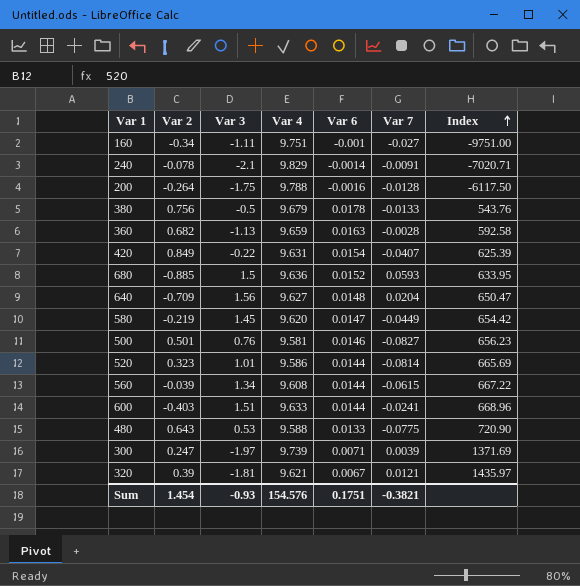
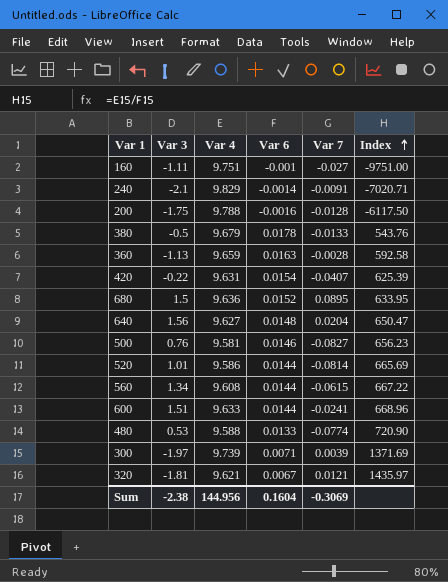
column Var 2 | position: 2 -> none
row 580: -0.219 | 1.45 | 9.620 | 0.0147 | -0.0449 | 654.42 -> none
680 | Var 7: 0.0593 -> 0.0895
480 | Var 7: -0.0775 -> -0.0774
Sum | Var 3: -0.93 -> -2.38
Sum | Var 4: 154.576 -> 144.956
Sum | Var 6: 0.1751 -> 0.1604
Sum | Var 7: -0.3821 -> -0.3069

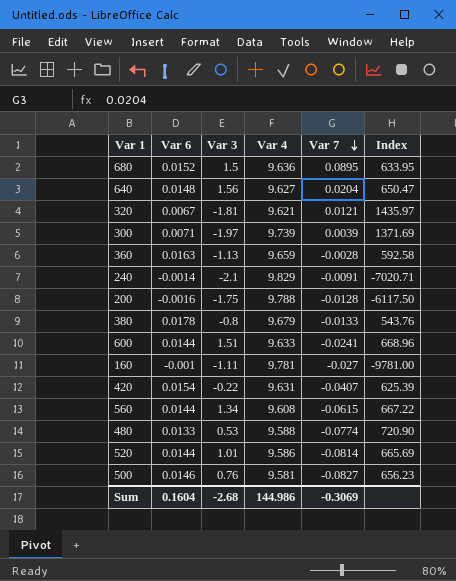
row order: Index ascending -> Var 7 descending
column Var 6 | position: 4 -> 2
380 | Var 3: -0.5 -> -0.8
160 | Var 4: 9.751 -> 9.781
160 | Index: -9751.00 -> -9781.00
Sum | Var 3: -2.38 -> -2.68
Sum | Var 4: 144.956 -> 144.986

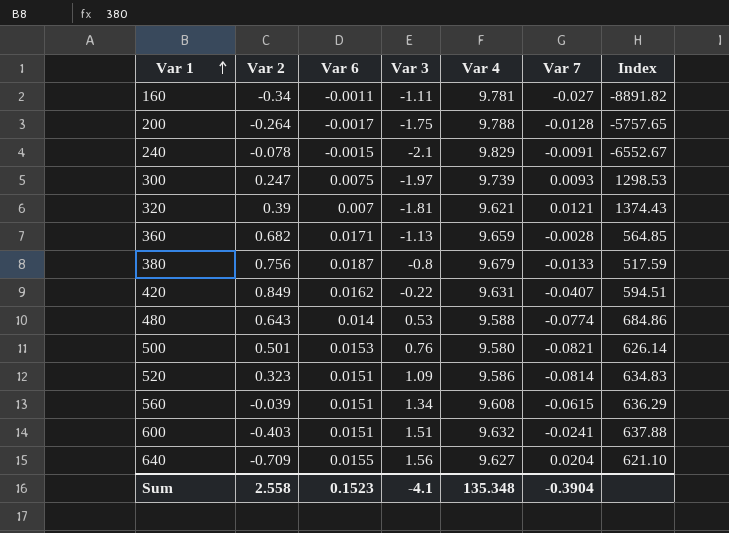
row order: Var 7 descending -> Var 1 ascending
column Var 2 | position: none -> 2
row 680: 0.0152 | 1.5 | 9.636 | 0.0895 | 633.95 -> none
160 | Var 6: -0.001 -> -0.0011
160 | Index: -9781.00 -> -8891.82
200 | Var 6: -0.0016 -> -0.0017
200 | Index: -6117.50 -> -5757.65
240 | Var 6: -0.0014 -> -0.0015
240 | Index: -7020.71 -> -6552.67
300 | Var 6: 0.0071 -> 0.0075
300 | Var 7: 0.0039 -> 0.0093
300 | Index: 1371.69 -> 1298.53
320 | Var 6: 0.0067 -> 0.007
320 | Index: 1435.97 -> 1374.43
360 | Var 6: 0.0163 -> 0.0171
360 | Index: 592.58 -> 564.85
380 | Var 6: 0.0178 -> 0.0187
380 | Index: 543.76 -> 517.59
420 | Var 6: 0.0154 -> 0.0162
420 | Index: 625.39 -> 594.51
480 | Var 6: 0.0133 -> 0.014
480 | Index: 720.90 -> 684.86
500 | Var 6: 0.0146 -> 0.0153
500 | Var 4: 9.581 -> 9.580
500 | Var 7: -0.0827 -> -0.0821
500 | Index: 656.23 -> 626.14
520 | Var 6: 0.0144 -> 0.0151
520 | Var 3: 1.01 -> 1.09
520 | Index: 665.69 -> 634.83
560 | Var 6: 0.0144 -> 0.0151
560 | Index: 667.22 -> 636.29
600 | Var 6: 0.0144 -> 0.0151
600 | Var 4: 9.633 -> 9.632
600 | Index: 668.96 -> 637.88
640 | Var 6: 0.0148 -> 0.0155
640 | Index: 650.47 -> 621.10
Sum | Var 6: 0.1604 -> 0.1523
Sum | Var 3: -2.68 -> -4.1
Sum | Var 4: 144.986 -> 135.348
Sum | Var 7: -0.3069 -> -0.3904

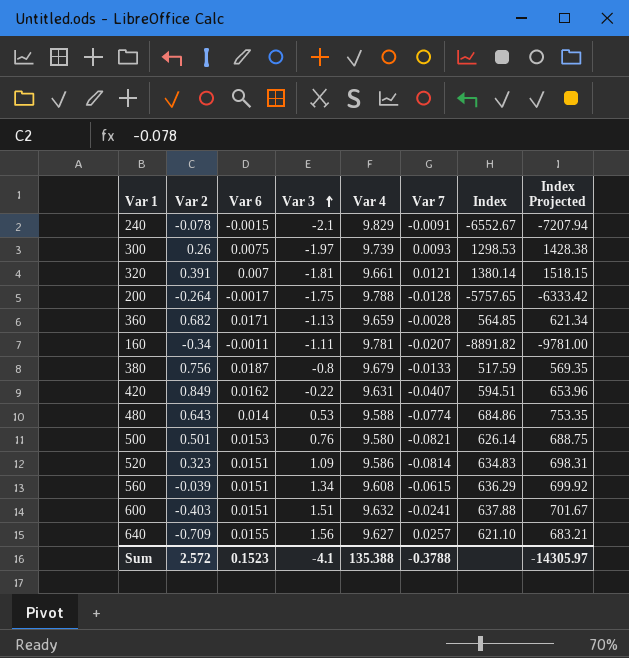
row order: Var 1 ascending -> Var 3 ascending
column Index Projected | formula: none -> [Index] * 1.1
300 | Var 2: 0.247 -> 0.26
320 | Var 2: 0.39 -> 0.391
320 | Var 4: 9.621 -> 9.661
320 | Index: 1374.43 -> 1380.14
160 | Var 7: -0.027 -> -0.0207
640 | Var 7: 0.0204 -> 0.0257
Sum | Var 2: 2.558 -> 2.572
Sum | Var 4: 135.348 -> 135.388
Sum | Var 7: -0.3904 -> -0.3788

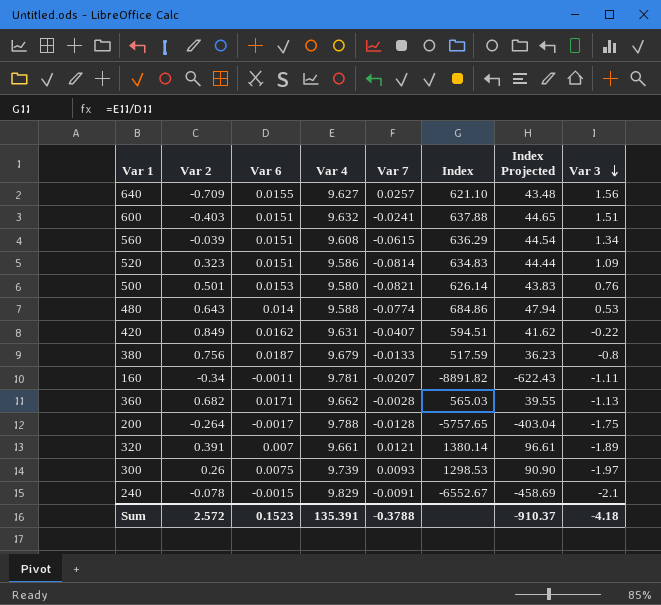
row order: Var 3 ascending -> Var 3 descending
column Index Projected | formula: [Index] * 1.1 -> [Index] * 0.07
column Var 3 | position: 4 -> 8
360 | Var 4: 9.659 -> 9.662
360 | Index: 564.85 -> 565.03
320 | Var 3: -1.81 -> -1.89
Sum | Var 4: 135.388 -> 135.391
Sum | Index Projected: -14305.97 -> -910.37
Sum | Var 3: -4.1 -> -4.18

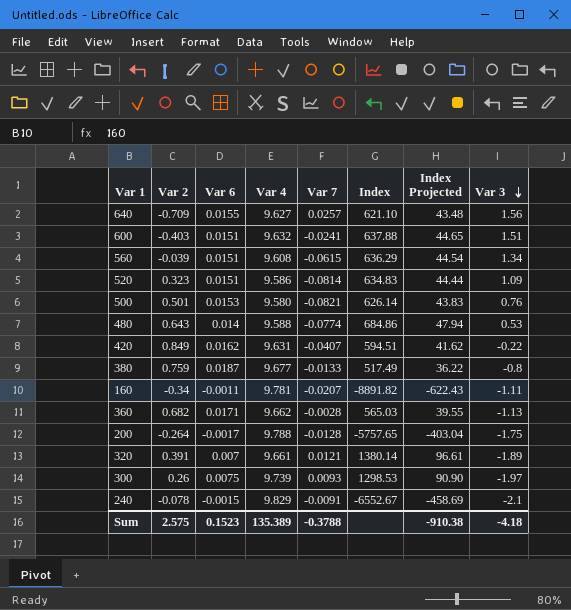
380 | Var 2: 0.756 -> 0.759
380 | Var 4: 9.679 -> 9.677
380 | Index: 517.59 -> 517.49
380 | Index Projected: 36.23 -> 36.22
Sum | Var 2: 2.572 -> 2.575
Sum | Var 4: 135.391 -> 135.389
Sum | Index Projected: -910.37 -> -910.38

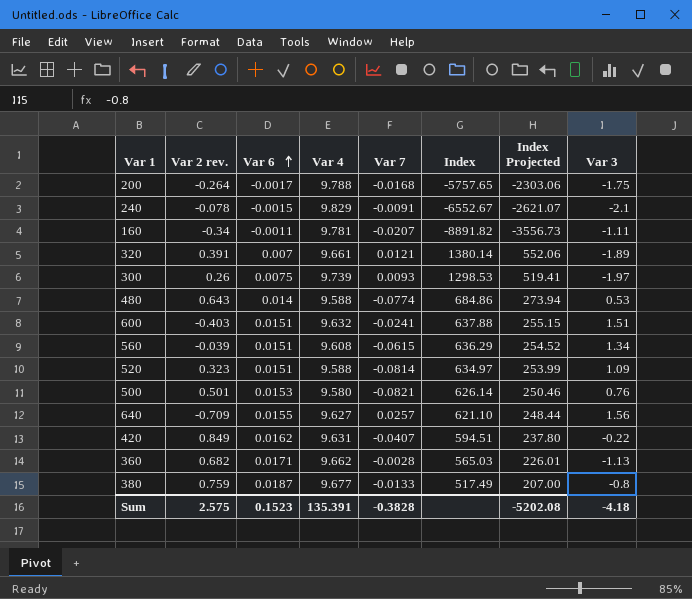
row order: Var 3 descending -> Var 6 ascending
column name: Var 2 -> Var 2 rev.
column Index Projected | formula: [Index] * 0.07 -> [Index] * 0.4
200 | Var 7: -0.0128 -> -0.0168
520 | Var 4: 9.586 -> 9.588
520 | Index: 634.83 -> 634.97
Sum | Var 4: 135.389 -> 135.391
Sum | Var 7: -0.3788 -> -0.3828
Sum | Index Projected: -910.38 -> -5202.08

